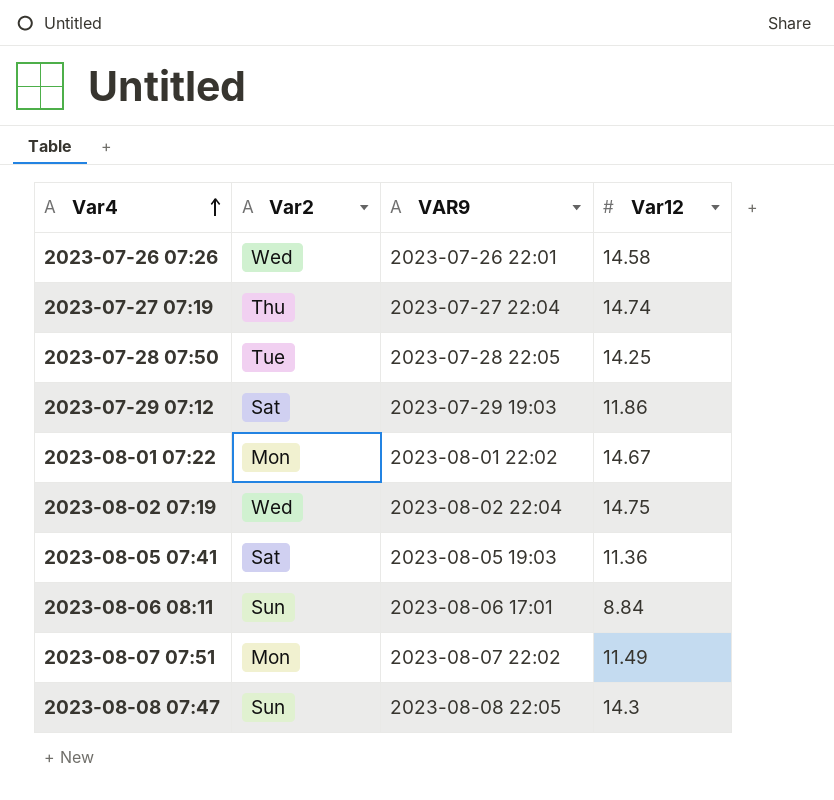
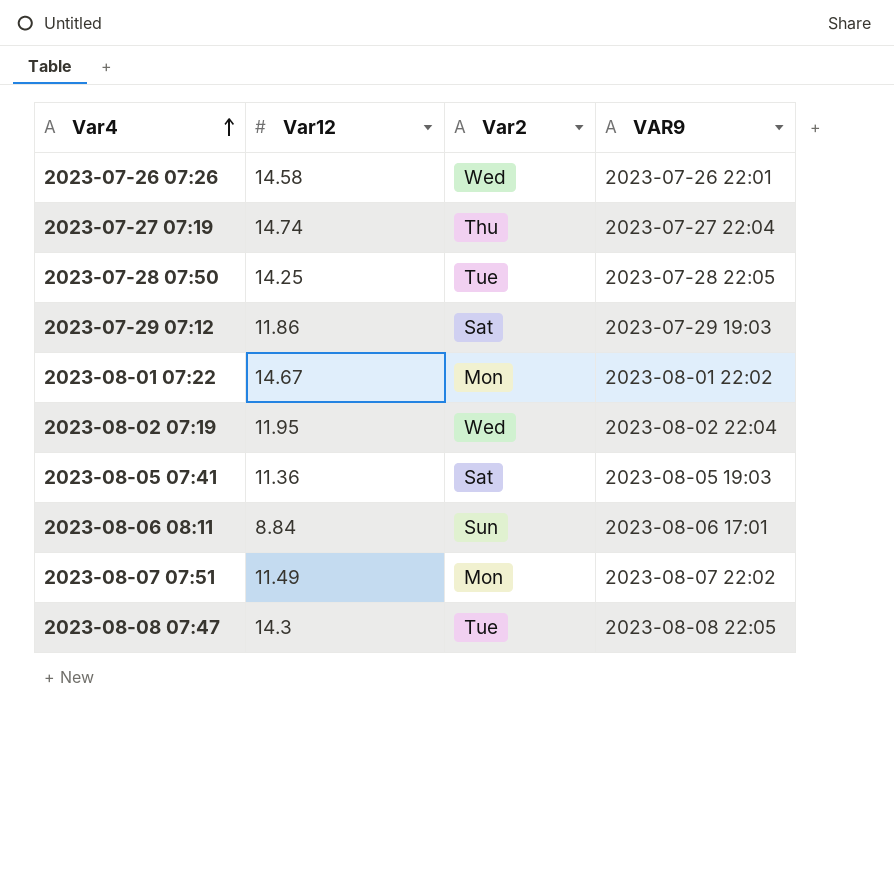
column Var12 | position: 4 -> 2
2023-08-02 07:19 | Var12: 14.75 -> 11.95
2023-08-08 07:47 | Var2: Sun -> Tue

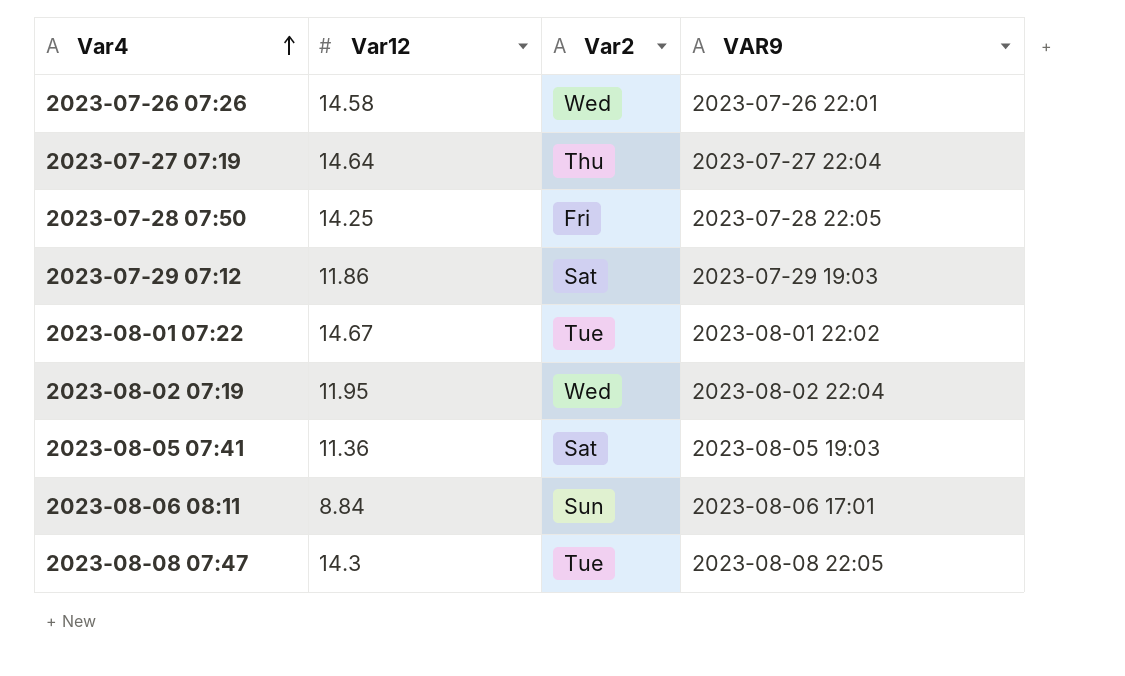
row 2023-08-07 07:51: 11.49 | Mon | 2023-08-07 22:02 -> none
2023-07-27 07:19 | Var12: 14.74 -> 14.64
2023-07-28 07:50 | Var2: Tue -> Fri
2023-08-01 07:22 | Var2: Mon -> Tue

